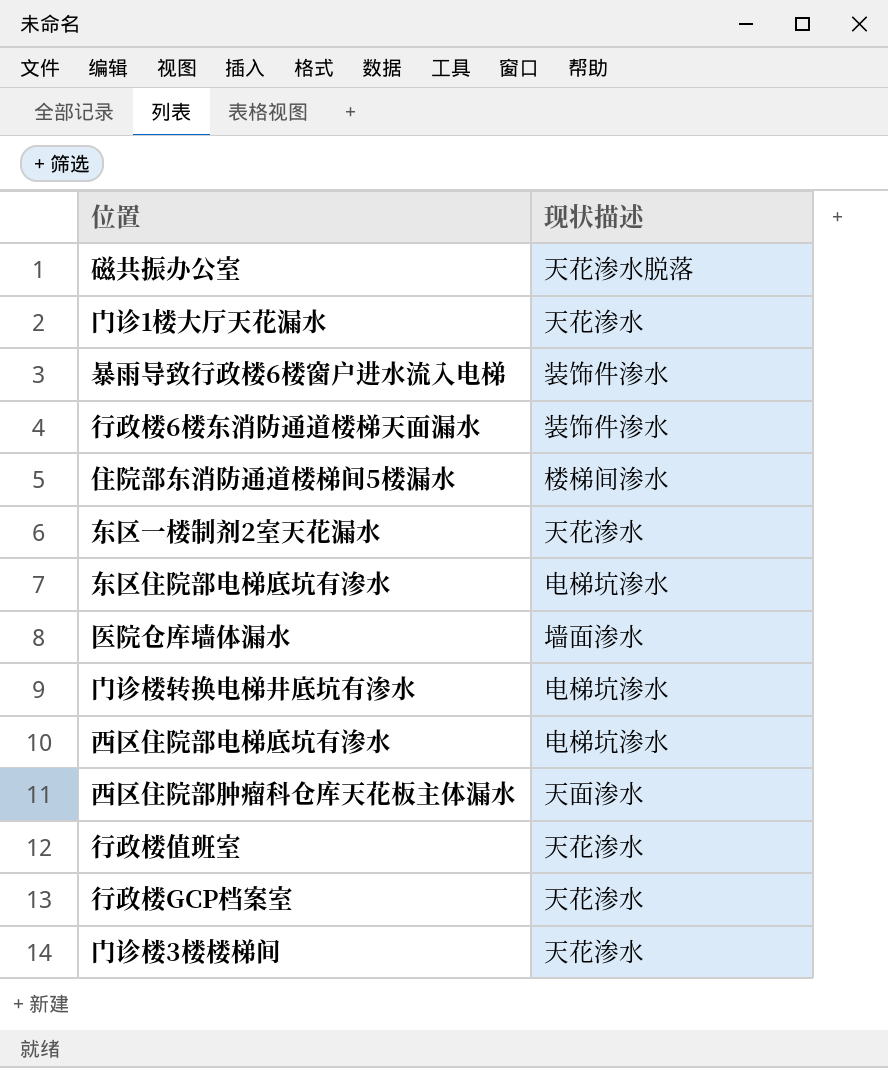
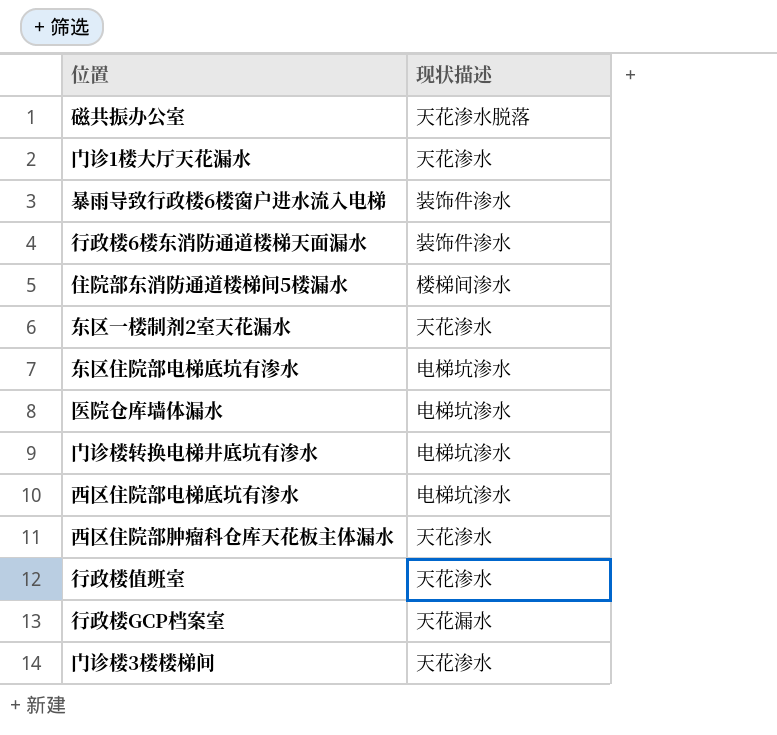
医院仓库墙体漏水 | 现状描述: 墙面渗水 -> 电梯坑渗水
西区住院部肿瘤科仓库天花板主体漏水 | 现状描述: 天面渗水 -> 天花渗水
行政楼GCP档案室 | 现状描述: 天花渗水 -> 天花漏水

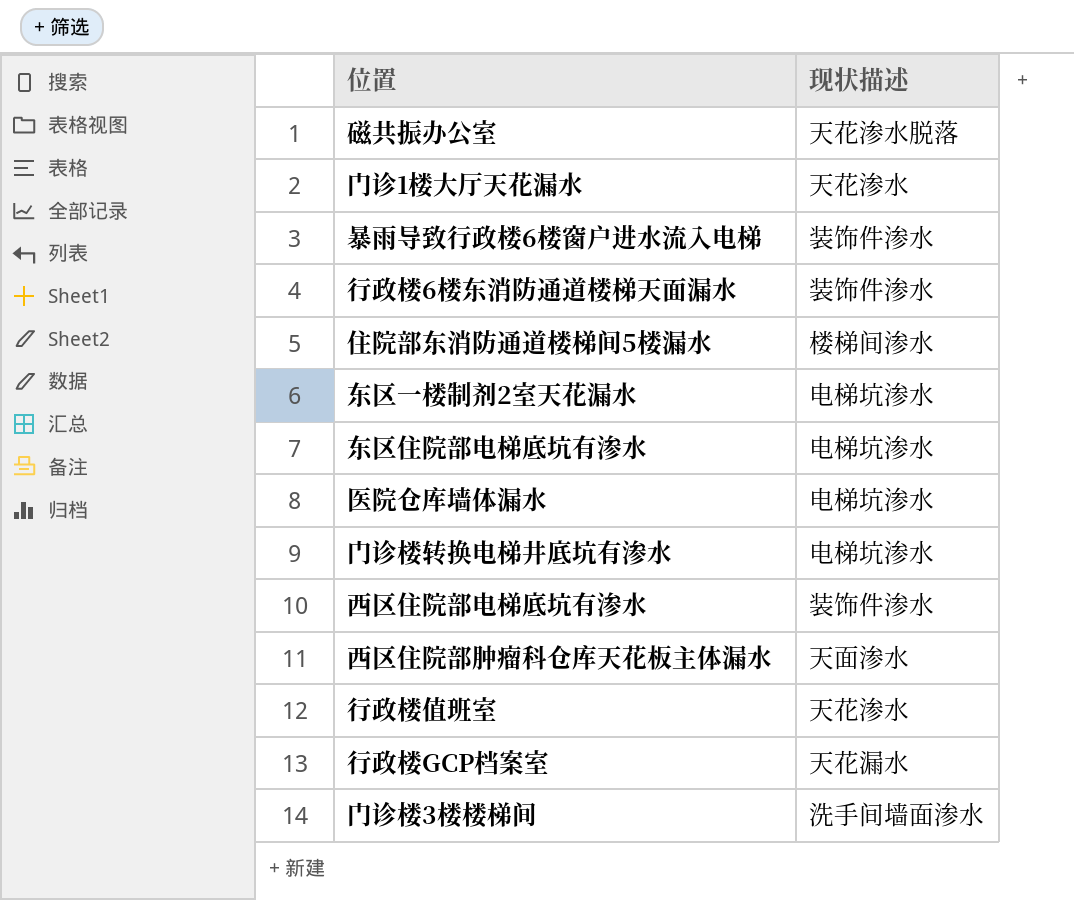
东区一楼制剂2室天花漏水 | 现状描述: 天花渗水 -> 电梯坑渗水
西区住院部电梯底坑有渗水 | 现状描述: 电梯坑渗水 -> 装饰件渗水
西区住院部肿瘤科仓库天花板主体漏水 | 现状描述: 天花渗水 -> 天面渗水
门诊楼3楼楼梯间 | 现状描述: 天花渗水 -> 洗手间墙面渗水

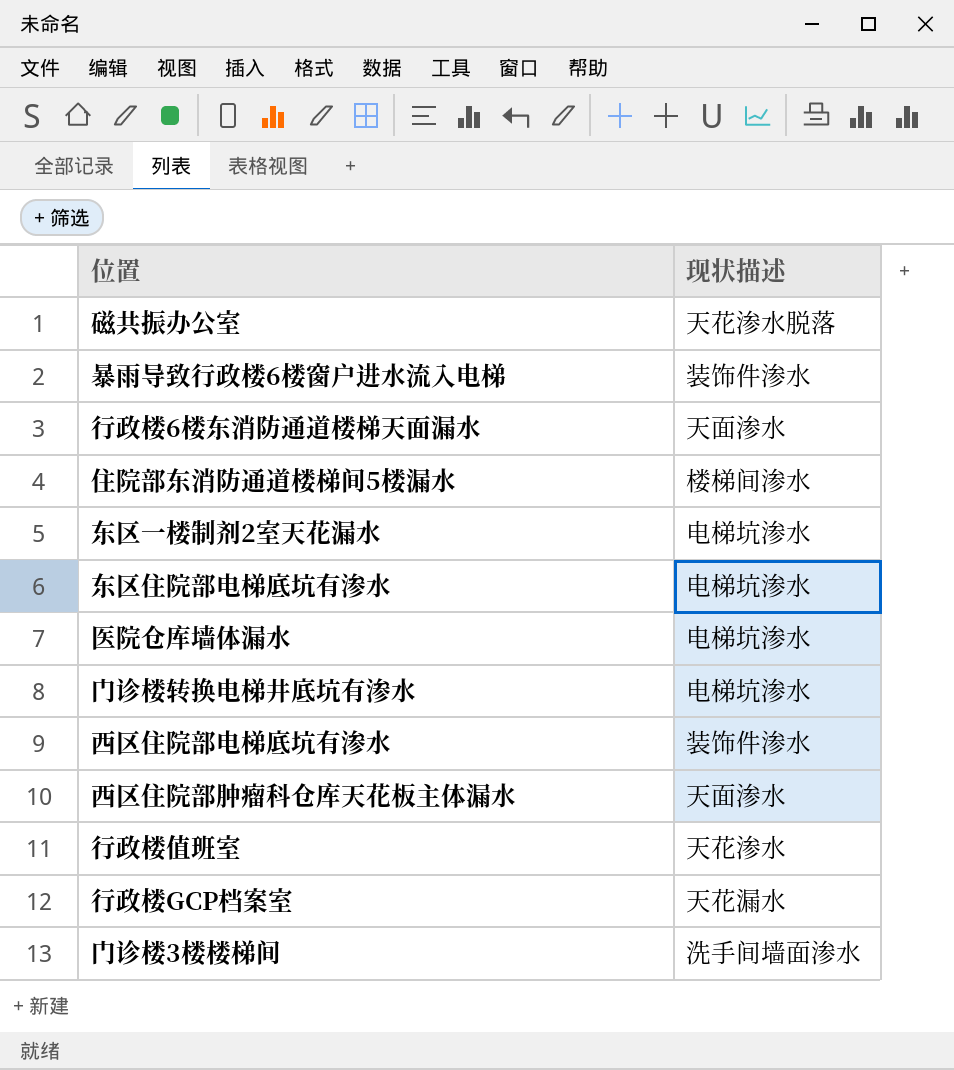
row 门诊1楼大厅天花漏水: 天花渗水 -> none
行政楼6楼东消防通道楼梯天面漏水 | 现状描述: 装饰件渗水 -> 天面渗水

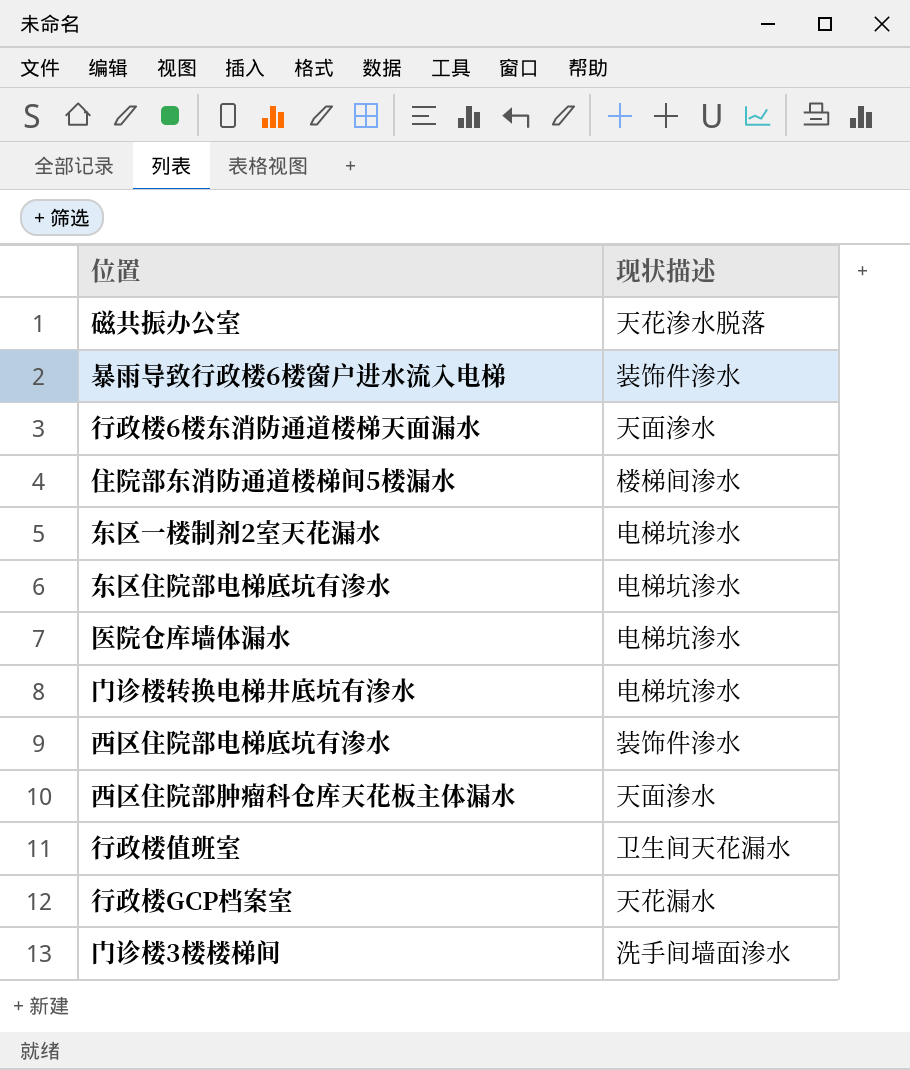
行政楼值班室 | 现状描述: 天花渗水 -> 卫生间天花漏水

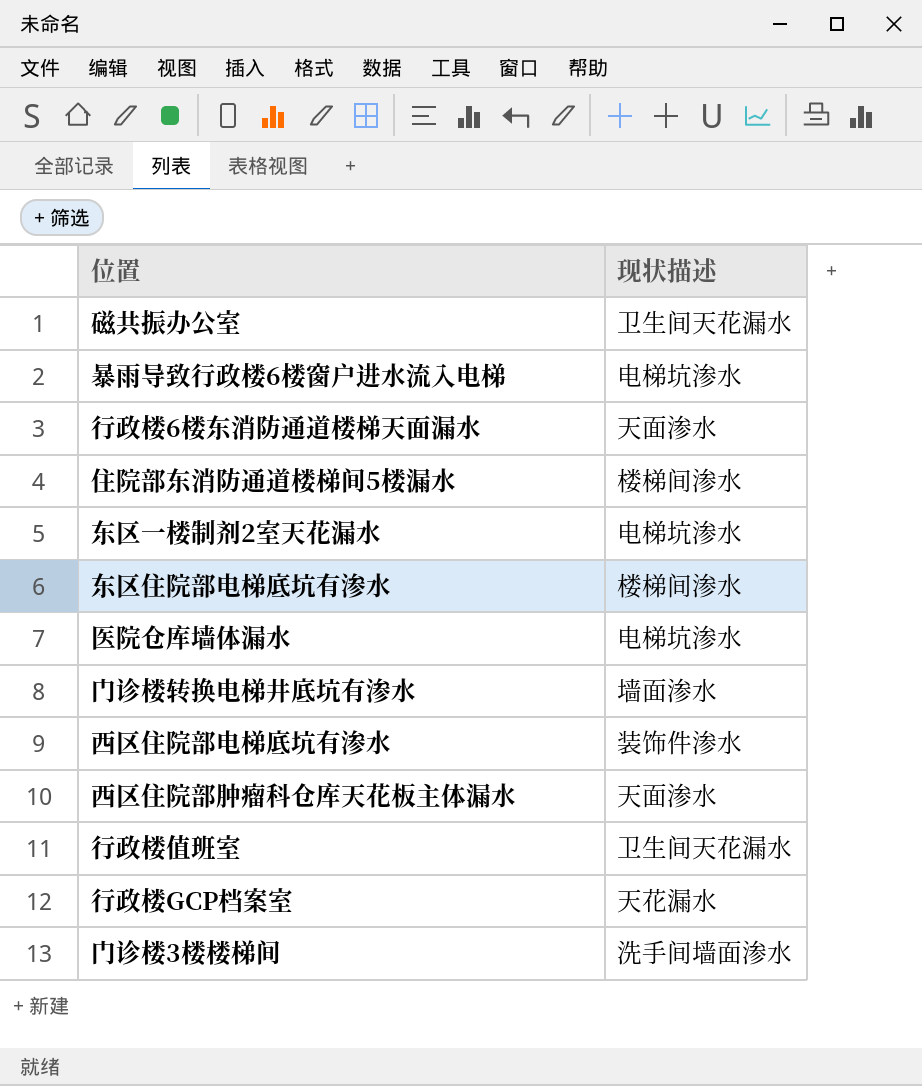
磁共振办公室 | 现状描述: 天花渗水脱落 -> 卫生间天花漏水
暴雨导致行政楼6楼窗户进水流入电梯 | 现状描述: 装饰件渗水 -> 电梯坑渗水
东区住院部电梯底坑有渗水 | 现状描述: 电梯坑渗水 -> 楼梯间渗水
门诊楼转换电梯井底坑有渗水 | 现状描述: 电梯坑渗水 -> 墙面渗水

